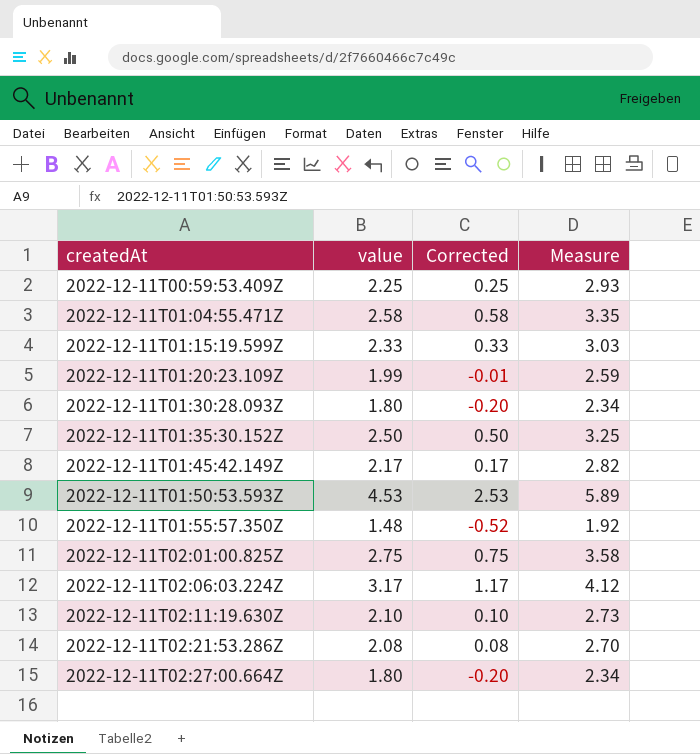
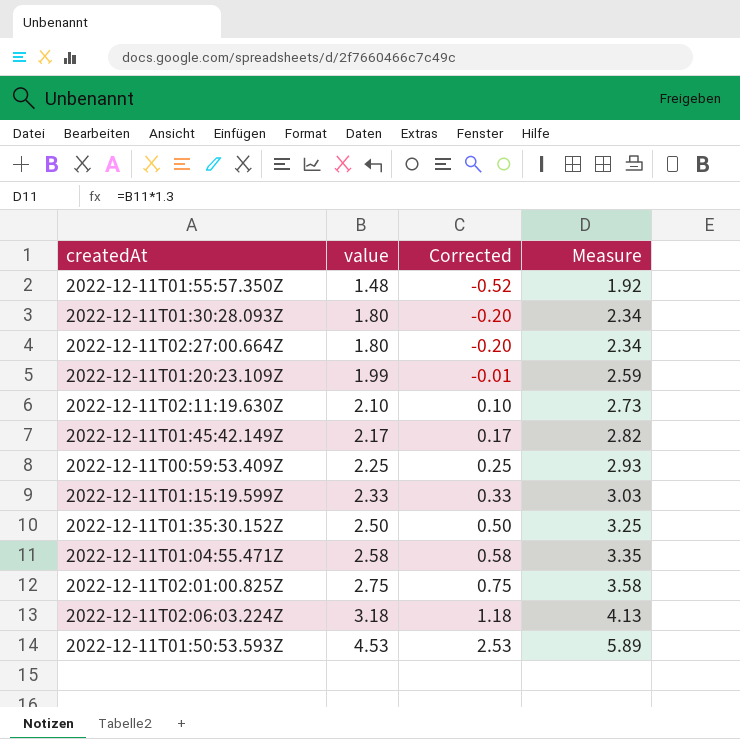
row order: createdAt ascending -> value ascending
row 2022-12-11T02:21:53.286Z: 2.08 | 0.08 | 2.70 -> none
2022-12-11T02:06:03.224Z | value: 3.17 -> 3.18
2022-12-11T02:06:03.224Z | Corrected: 1.17 -> 1.18
2022-12-11T02:06:03.224Z | Measure: 4.12 -> 4.13

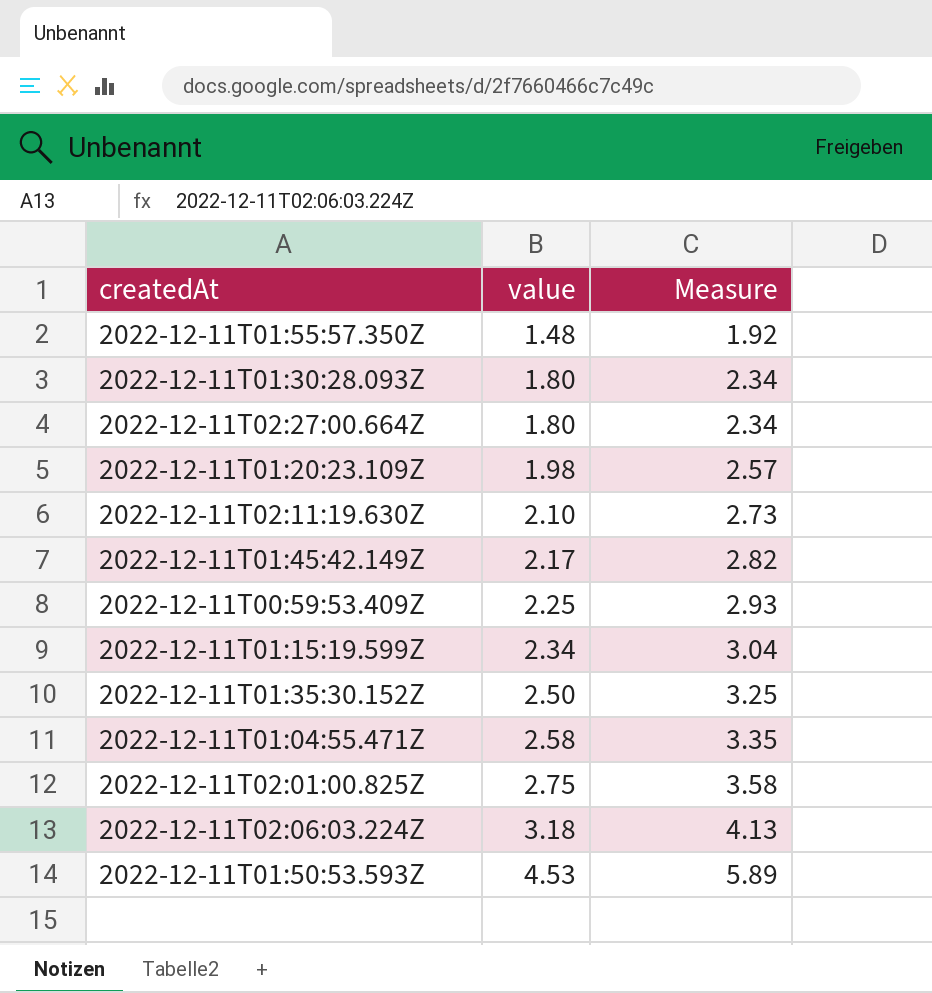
column Corrected | formula: [value] - 2 -> none
2022-12-11T01:20:23.109Z | value: 1.99 -> 1.98
2022-12-11T01:20:23.109Z | Measure: 2.59 -> 2.57
2022-12-11T01:15:19.599Z | value: 2.33 -> 2.34
2022-12-11T01:15:19.599Z | Measure: 3.03 -> 3.04

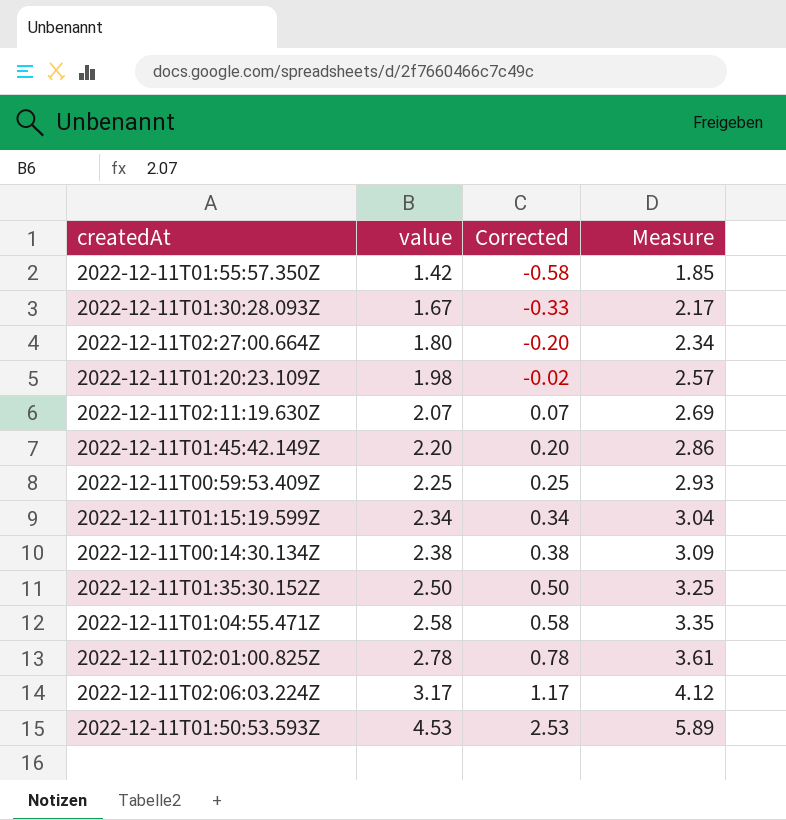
column Corrected | formula: none -> [value] - 2
2022-12-11T01:55:57.350Z | value: 1.48 -> 1.42
2022-12-11T01:55:57.350Z | Measure: 1.92 -> 1.85
2022-12-11T01:30:28.093Z | value: 1.80 -> 1.67
2022-12-11T01:30:28.093Z | Measure: 2.34 -> 2.17
2022-12-11T02:11:19.630Z | value: 2.10 -> 2.07
2022-12-11T02:11:19.630Z | Measure: 2.73 -> 2.69
2022-12-11T01:45:42.149Z | value: 2.17 -> 2.20
2022-12-11T01:45:42.149Z | Measure: 2.82 -> 2.86
row 2022-12-11T00:14:30.134Z: none -> 2.38 | 0.38 | 3.09
2022-12-11T02:01:00.825Z | value: 2.75 -> 2.78
2022-12-11T02:01:00.825Z | Measure: 3.58 -> 3.61
2022-12-11T02:06:03.224Z | value: 3.18 -> 3.17
2022-12-11T02:06:03.224Z | Measure: 4.13 -> 4.12

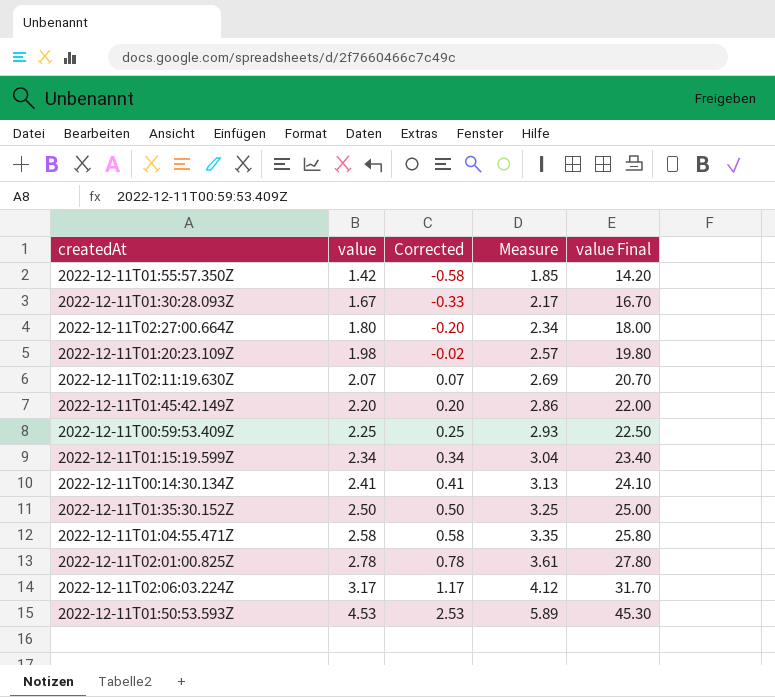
column value Final | formula: none -> [value] * 10
2022-12-11T00:14:30.134Z | value: 2.38 -> 2.41
2022-12-11T00:14:30.134Z | Corrected: 0.38 -> 0.41
2022-12-11T00:14:30.134Z | Measure: 3.09 -> 3.13

